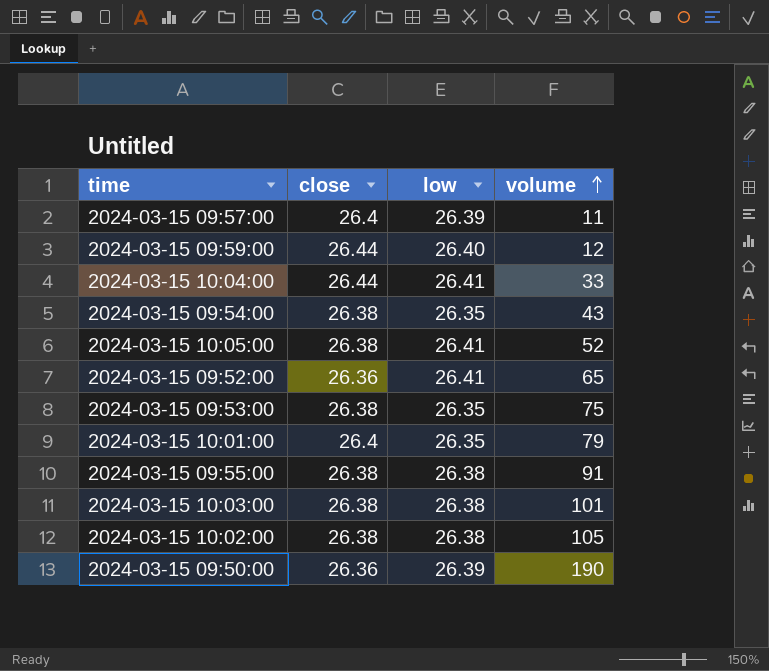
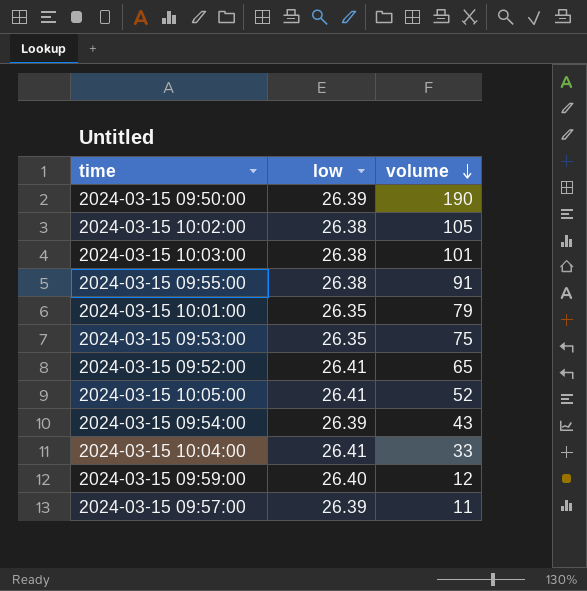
row order: volume ascending -> volume descending
column close | position: 2 -> none
2024-03-15 09:54:00 | low: 26.35 -> 26.39

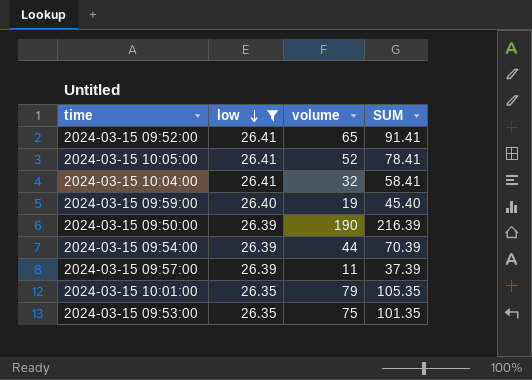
filter: none -> low != 26.38
row order: volume descending -> low descending
column SUM | formula: none -> [low] + [volume]
2024-03-15 10:04:00 | volume: 33 -> 32
2024-03-15 09:59:00 | volume: 12 -> 19
2024-03-15 09:54:00 | volume: 43 -> 44

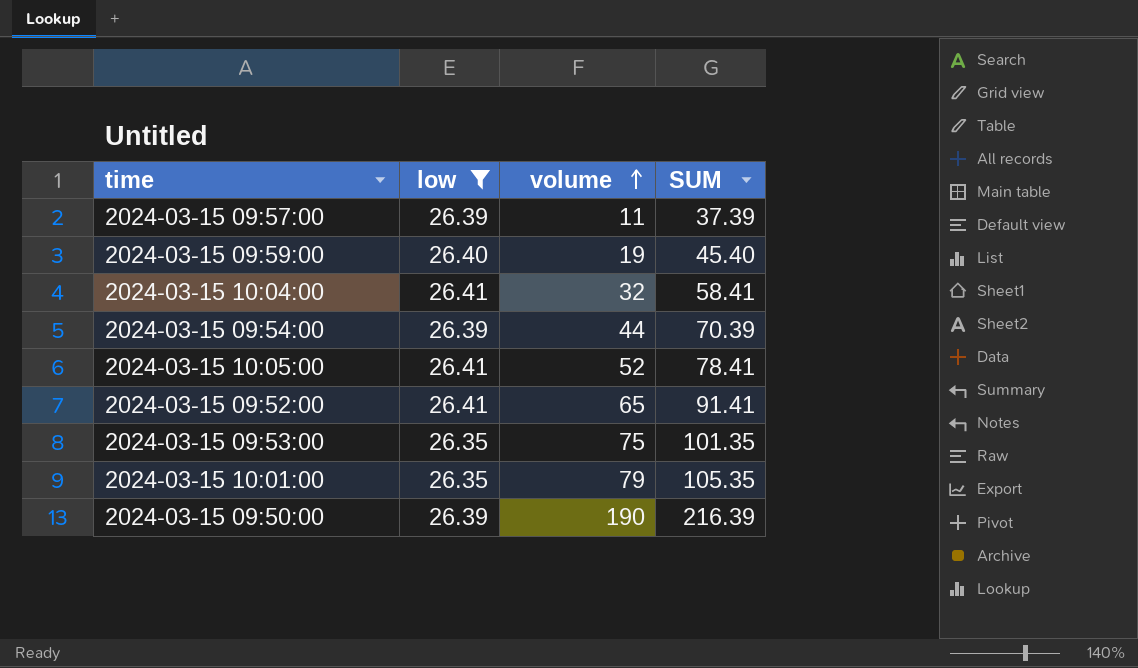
row order: low descending -> volume ascending

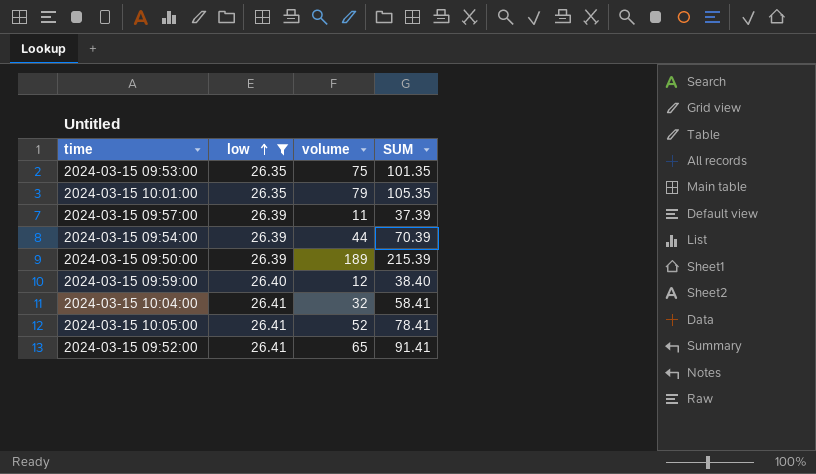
row order: volume ascending -> low ascending
2024-03-15 09:50:00 | volume: 190 -> 189
2024-03-15 09:50:00 | SUM: 216.39 -> 215.39
2024-03-15 09:59:00 | volume: 19 -> 12
2024-03-15 09:59:00 | SUM: 45.40 -> 38.40

